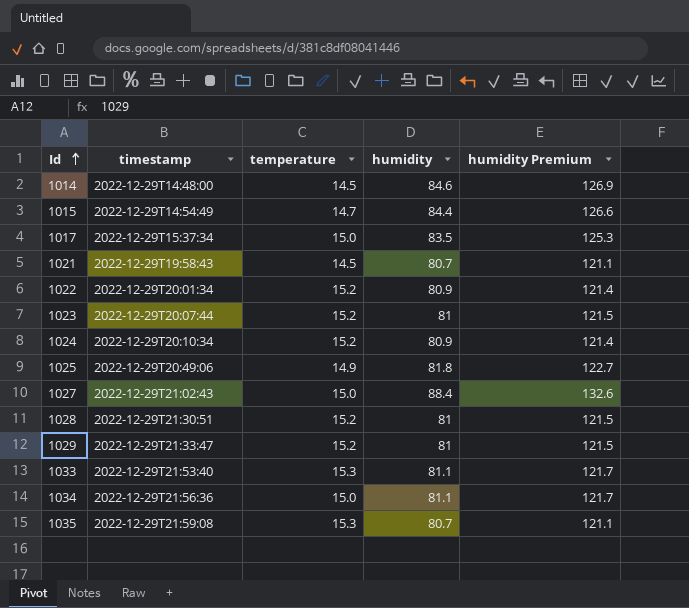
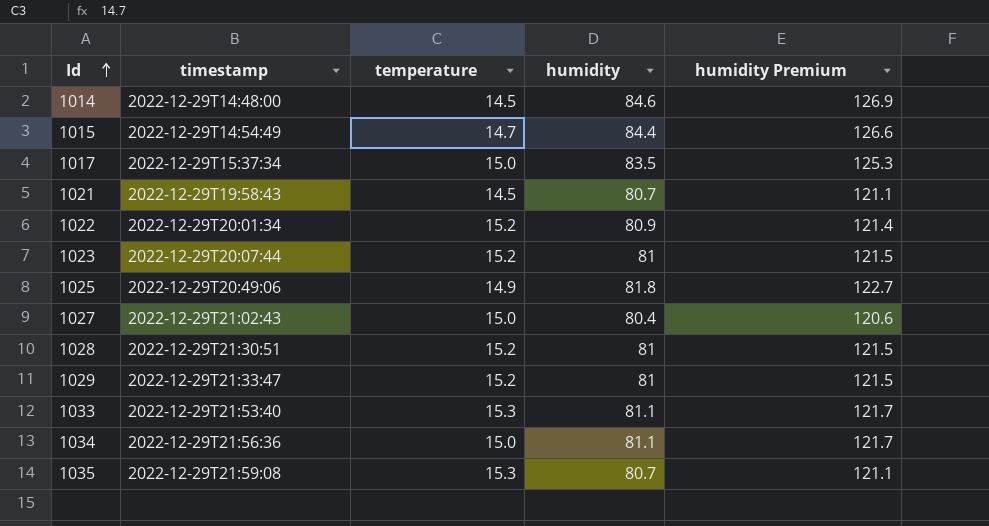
row 1024: 2022-12-29T20:10:34 | 15.2 | 80.9 | 121.4 -> none
1027 | humidity: 88.4 -> 80.4
1027 | humidity Premium: 132.6 -> 120.6

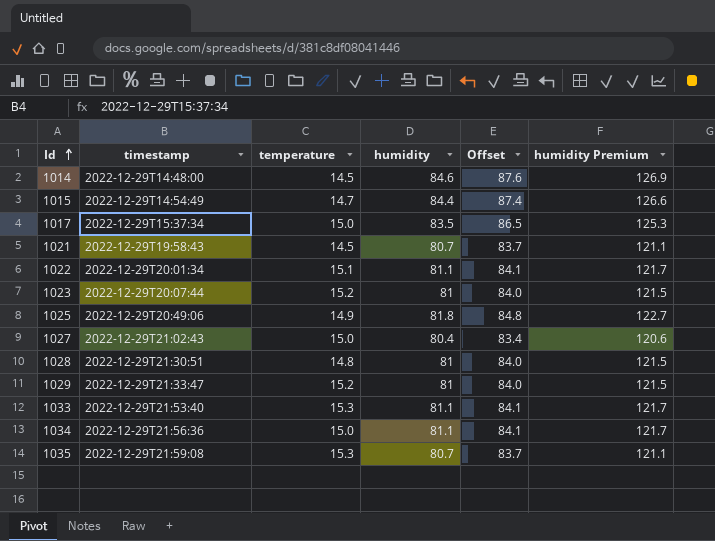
column Offset | formula: none -> [humidity] + 3
1022 | temperature: 15.2 -> 15.1
1022 | humidity: 80.9 -> 81.1
1022 | humidity Premium: 121.4 -> 121.7
1028 | temperature: 15.2 -> 14.8

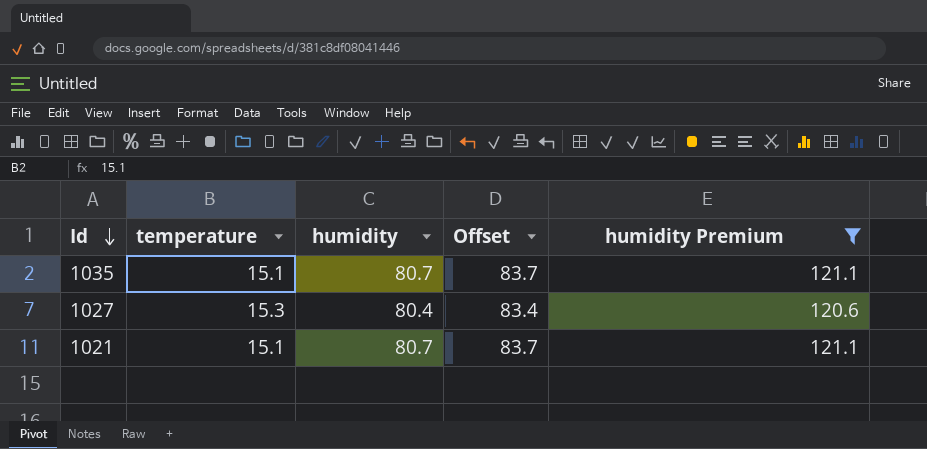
filter: none -> humidity Premium <= 121.1
row order: Id ascending -> Id descending
column timestamp | position: 2 -> none
1035 | temperature: 15.3 -> 15.1
1027 | temperature: 15.0 -> 15.3
1021 | temperature: 14.5 -> 15.1

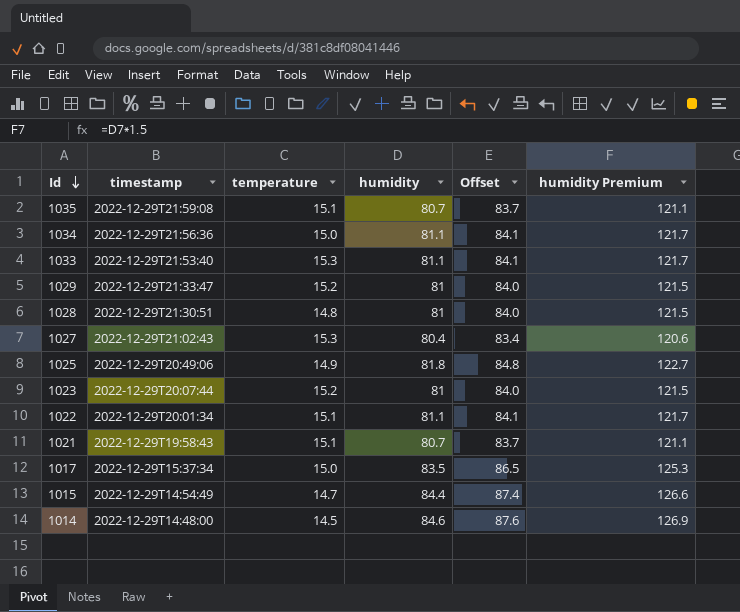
filter: humidity Premium <= 121.1 -> none
column timestamp | position: none -> 2

